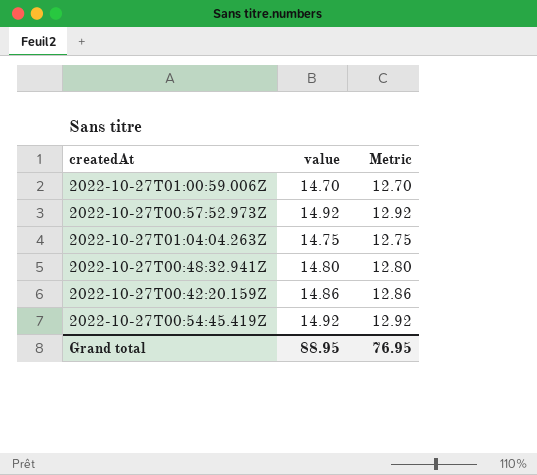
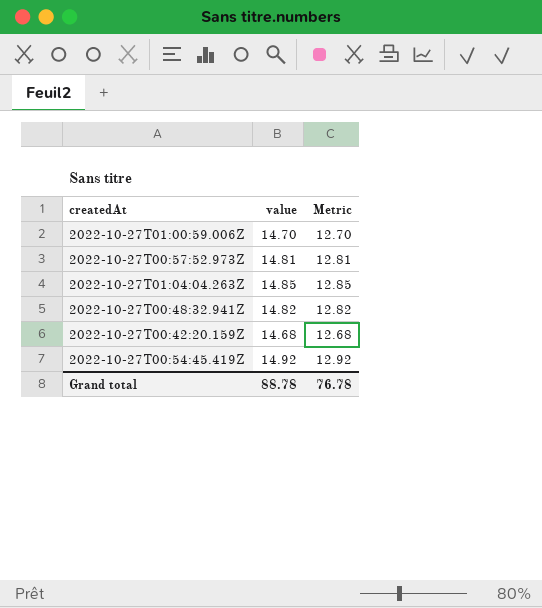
2022-10-27T00:57:52.973Z | value: 14.92 -> 14.81
2022-10-27T00:57:52.973Z | Metric: 12.92 -> 12.81
2022-10-27T01:04:04.263Z | value: 14.75 -> 14.85
2022-10-27T01:04:04.263Z | Metric: 12.75 -> 12.85
2022-10-27T00:48:32.941Z | value: 14.80 -> 14.82
2022-10-27T00:48:32.941Z | Metric: 12.80 -> 12.82
2022-10-27T00:42:20.159Z | value: 14.86 -> 14.68
2022-10-27T00:42:20.159Z | Metric: 12.86 -> 12.68
Grand total | value: 88.95 -> 88.78
Grand total | Metric: 76.95 -> 76.78

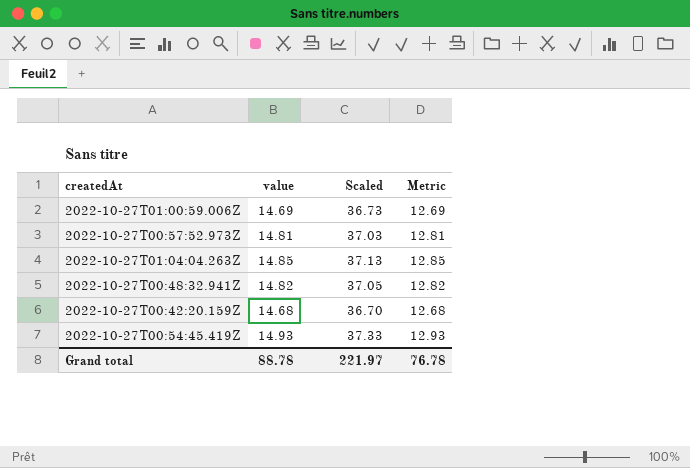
column Scaled | formula: none -> [value] * 2.5
2022-10-27T01:00:59.006Z | value: 14.70 -> 14.69
2022-10-27T01:00:59.006Z | Metric: 12.70 -> 12.69
2022-10-27T00:54:45.419Z | value: 14.92 -> 14.93
2022-10-27T00:54:45.419Z | Metric: 12.92 -> 12.93

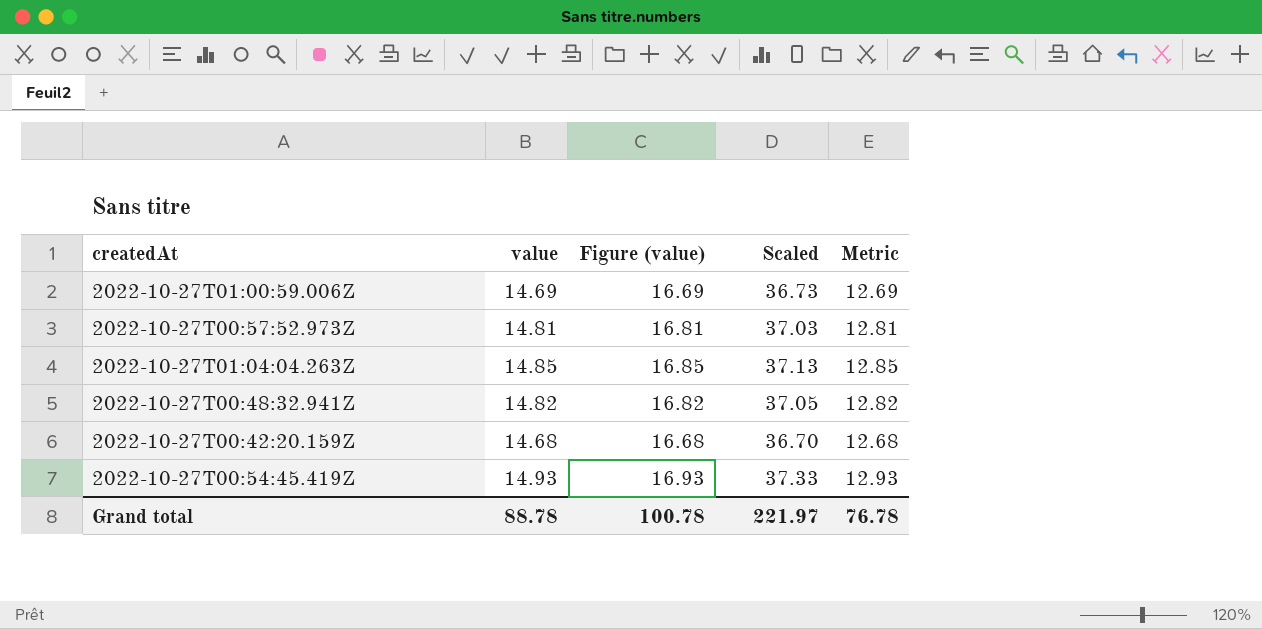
column Figure (value) | formula: none -> [value] + 2

